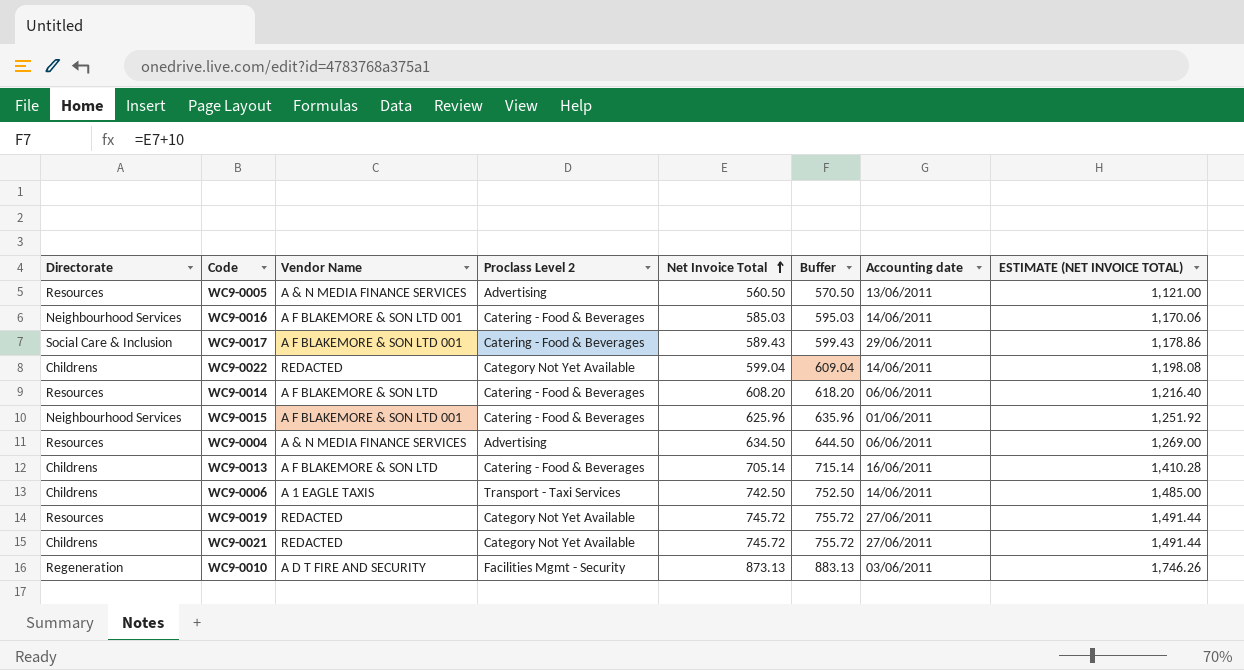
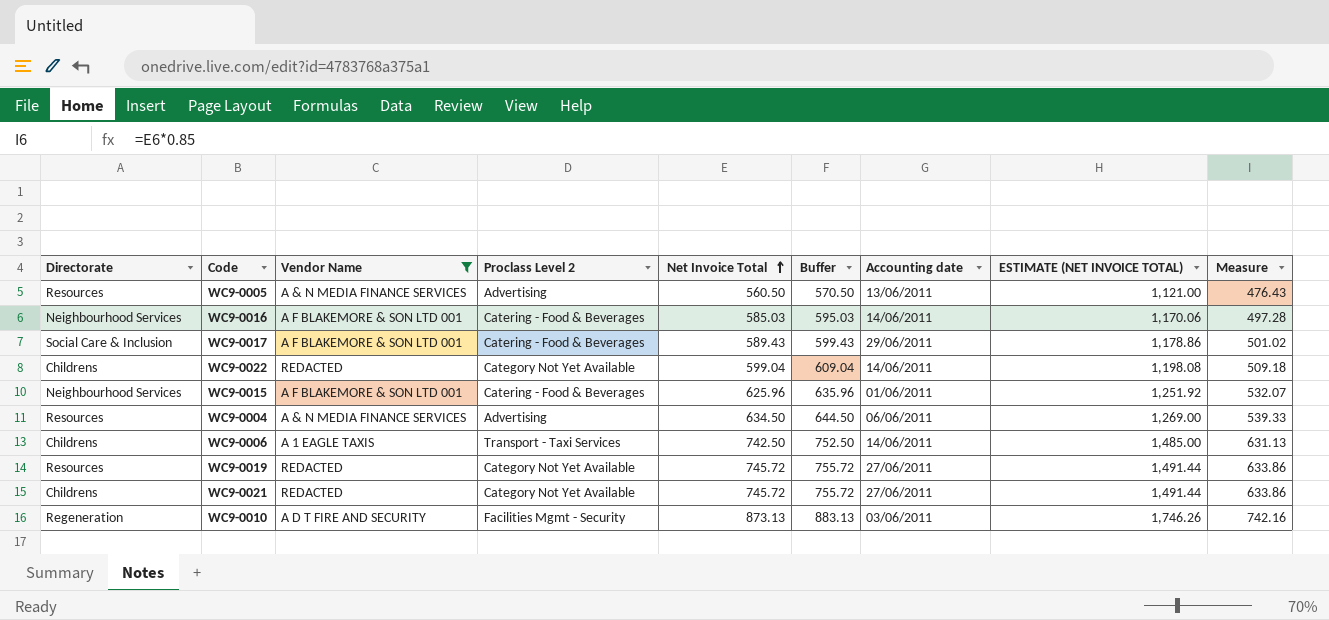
filter: none -> Vendor Name != A F BLAKEMORE & SON LTD
column Measure | formula: none -> [Net Invoice Total] * 0.85

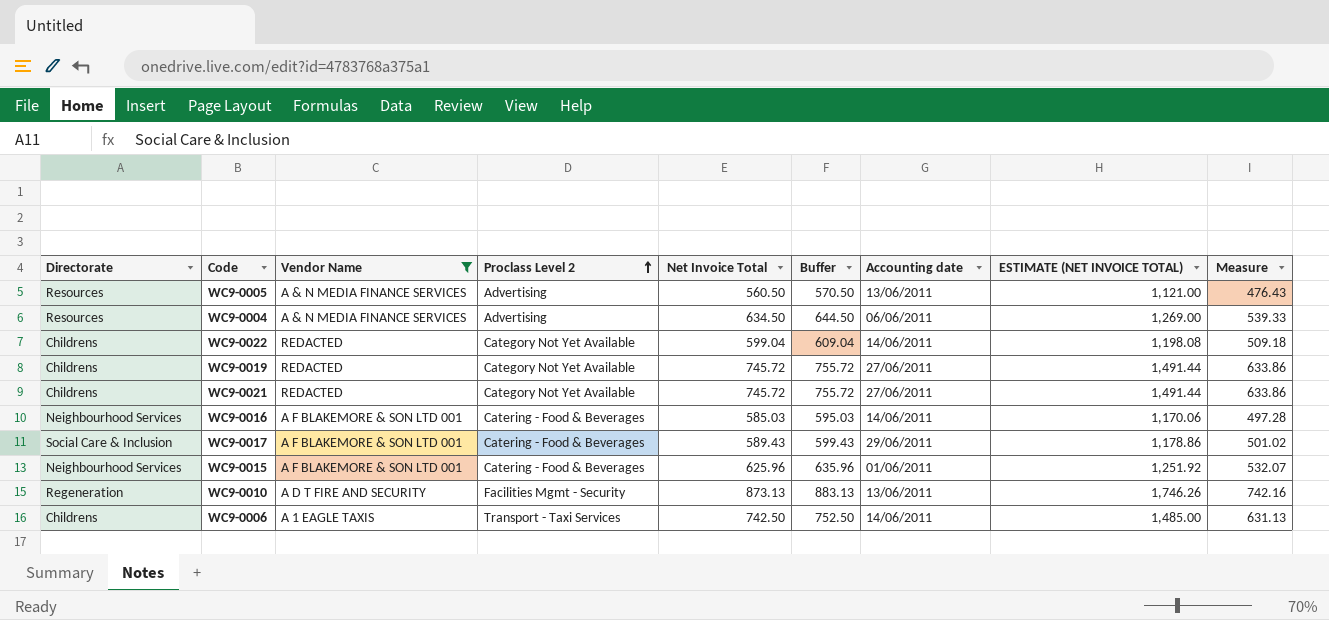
row order: Net Invoice Total ascending -> Proclass Level 2 ascending
WC9-0019 | Directorate: Resources -> Childrens
WC9-0010 | Accounting date: 03/06/2011 -> 13/06/2011

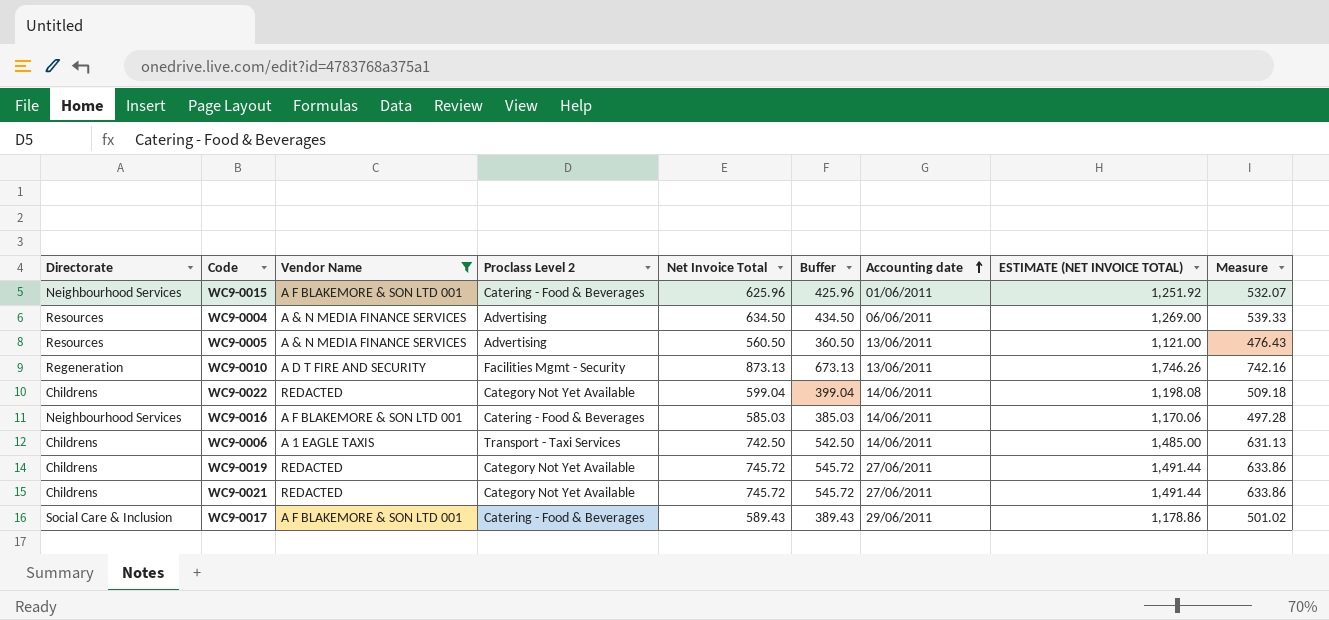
row order: Proclass Level 2 ascending -> Accounting date ascending
column Buffer | formula: [Net Invoice Total] + 10 -> [Net Invoice Total] - 200

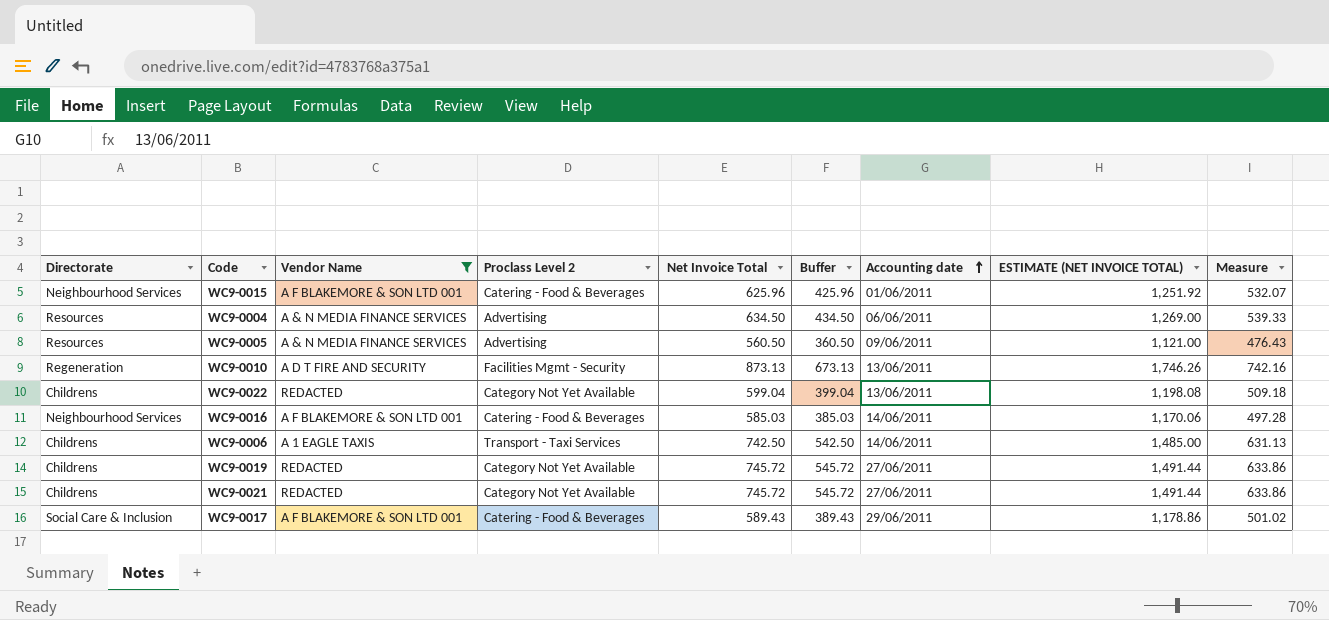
WC9-0005 | Accounting date: 13/06/2011 -> 09/06/2011
WC9-0022 | Accounting date: 14/06/2011 -> 13/06/2011

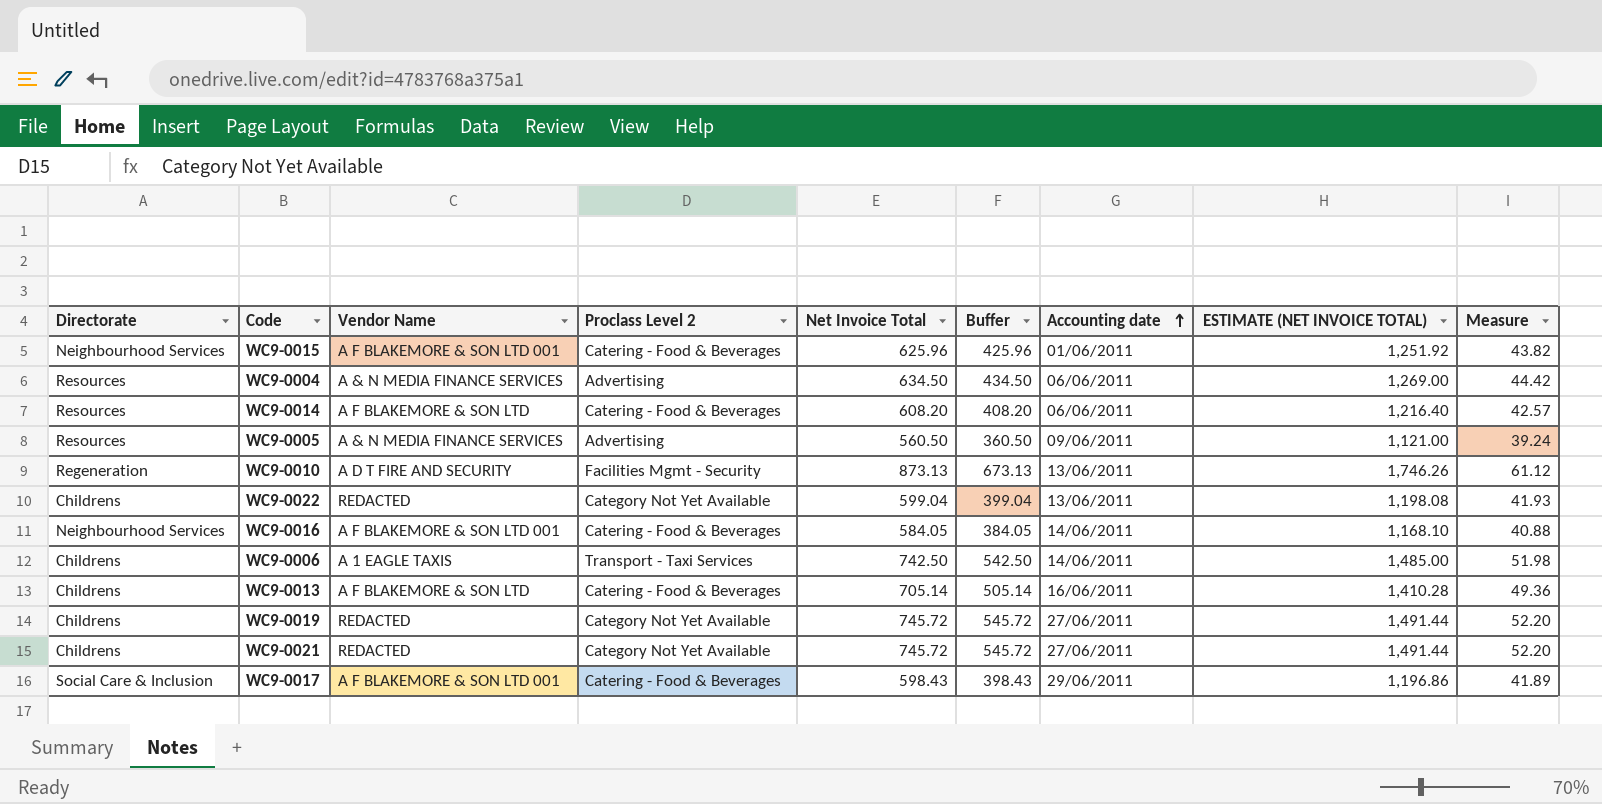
filter: Vendor Name != A F BLAKEMORE & SON LTD -> none
column Measure | formula: [Net Invoice Total] * 0.85 -> [Net Invoice Total] * 0.07
WC9-0016 | Net Invoice Total: 585.03 -> 584.05
WC9-0016 | Buffer: 385.03 -> 384.05
WC9-0016 | ESTIMATE (NET INVOICE TOTAL): 1,170.06 -> 1,168.10
WC9-0017 | Net Invoice Total: 589.43 -> 598.43
WC9-0017 | Buffer: 389.43 -> 398.43
WC9-0017 | ESTIMATE (NET INVOICE TOTAL): 1,178.86 -> 1,196.86

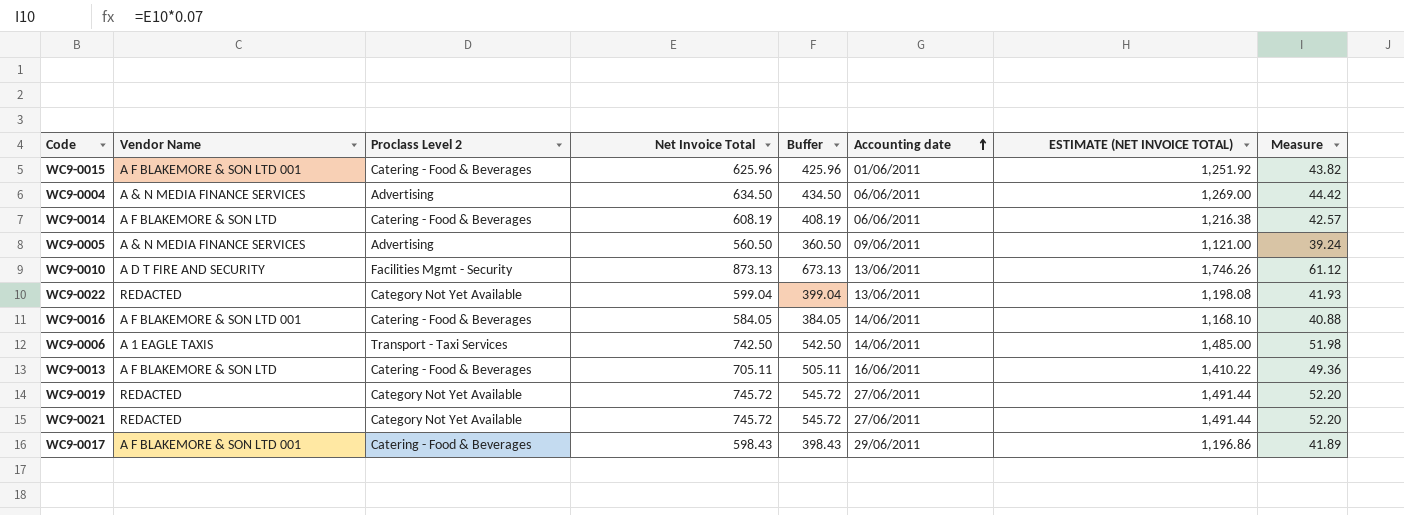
column Directorate | position: 1 -> none
WC9-0014 | Net Invoice Total: 608.20 -> 608.19
WC9-0014 | Buffer: 408.20 -> 408.19
WC9-0014 | ESTIMATE (NET INVOICE TOTAL): 1,216.40 -> 1,216.38
WC9-0013 | Net Invoice Total: 705.14 -> 705.11
WC9-0013 | Buffer: 505.14 -> 505.11
WC9-0013 | ESTIMATE (NET INVOICE TOTAL): 1,410.28 -> 1,410.22

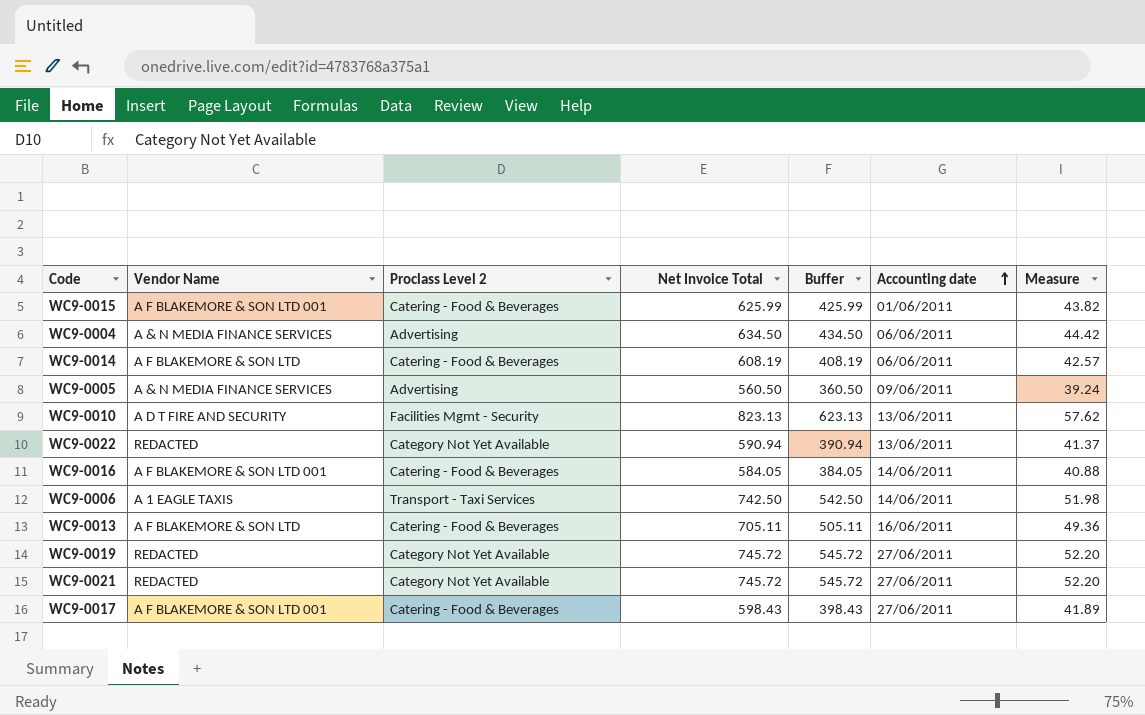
column ESTIMATE (NET INVOICE TOTAL) | formula: [Net Invoice Total] * 2 -> none
WC9-0015 | Net Invoice Total: 625.96 -> 625.99
WC9-0015 | Buffer: 425.96 -> 425.99
WC9-0010 | Net Invoice Total: 873.13 -> 823.13
WC9-0010 | Buffer: 673.13 -> 623.13
WC9-0010 | Measure: 61.12 -> 57.62
WC9-0022 | Net Invoice Total: 599.04 -> 590.94
WC9-0022 | Buffer: 399.04 -> 390.94
WC9-0022 | Measure: 41.93 -> 41.37
WC9-0017 | Accounting date: 29/06/2011 -> 27/06/2011

